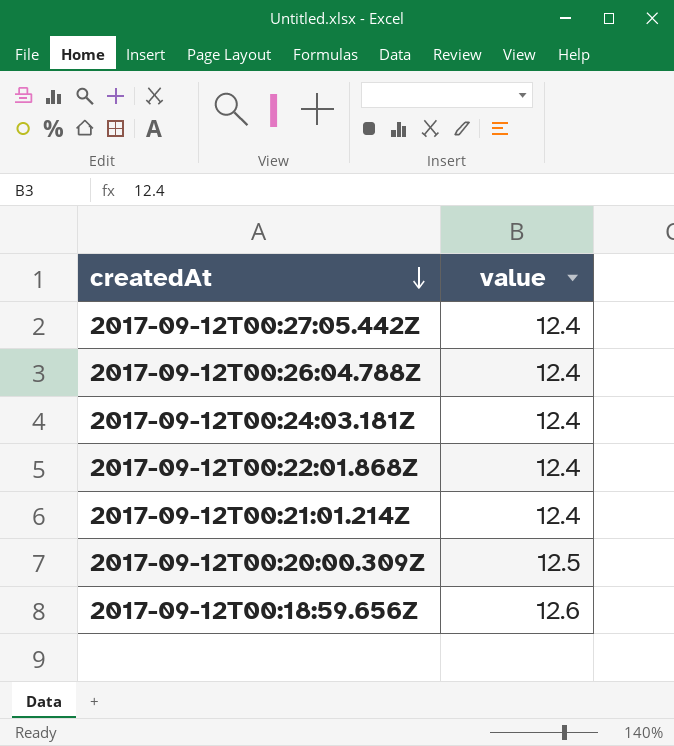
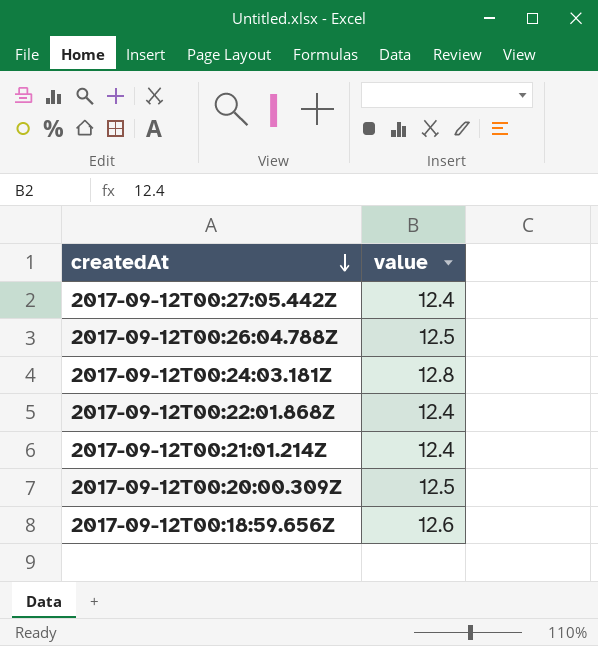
2017-09-12T00:26:04.788Z | value: 12.4 -> 12.5
2017-09-12T00:24:03.181Z | value: 12.4 -> 12.8

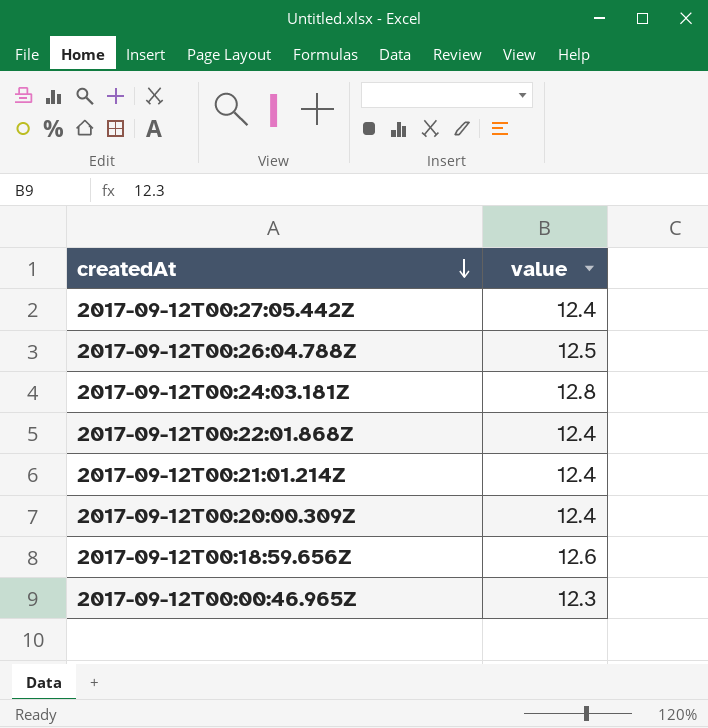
2017-09-12T00:20:00.309Z | value: 12.5 -> 12.4
row 2017-09-12T00:00:46.965Z: none -> 12.3

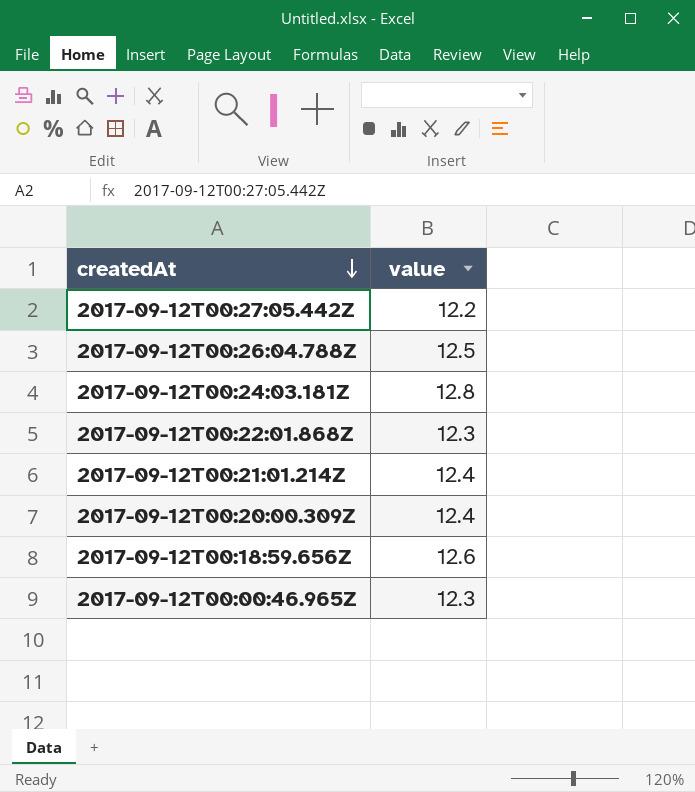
2017-09-12T00:27:05.442Z | value: 12.4 -> 12.2
2017-09-12T00:22:01.868Z | value: 12.4 -> 12.3

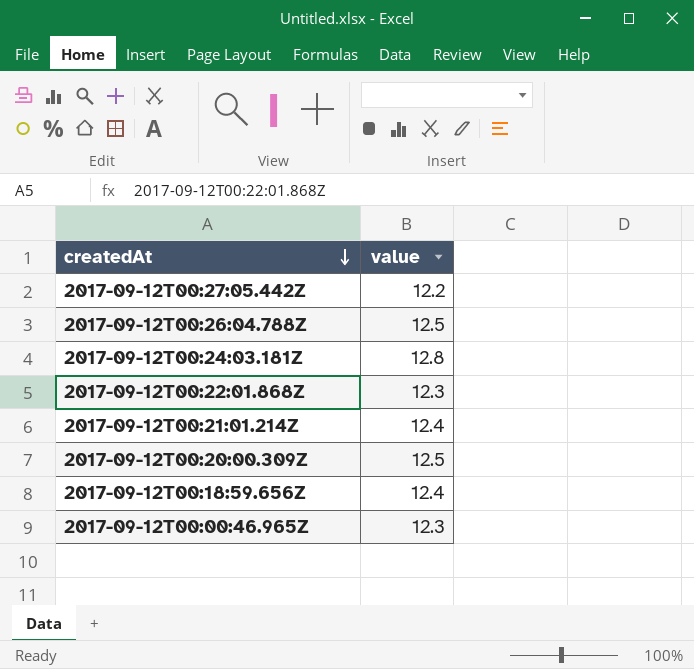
2017-09-12T00:20:00.309Z | value: 12.4 -> 12.5
2017-09-12T00:18:59.656Z | value: 12.6 -> 12.4

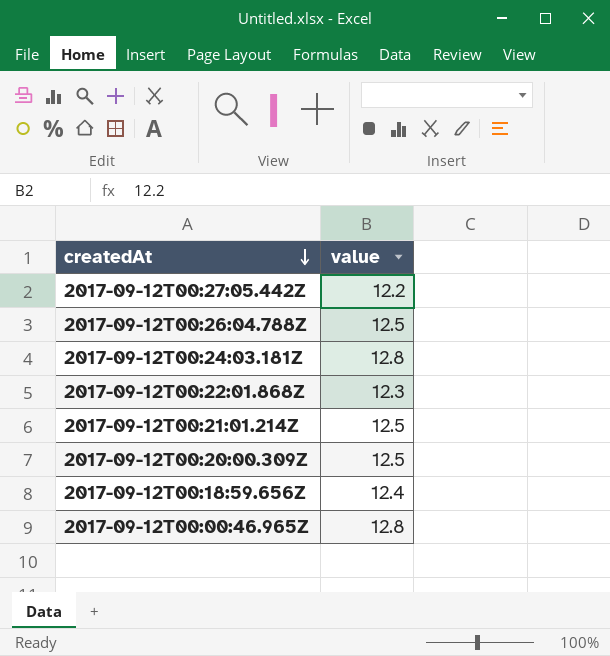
2017-09-12T00:21:01.214Z | value: 12.4 -> 12.5
2017-09-12T00:00:46.965Z | value: 12.3 -> 12.8

